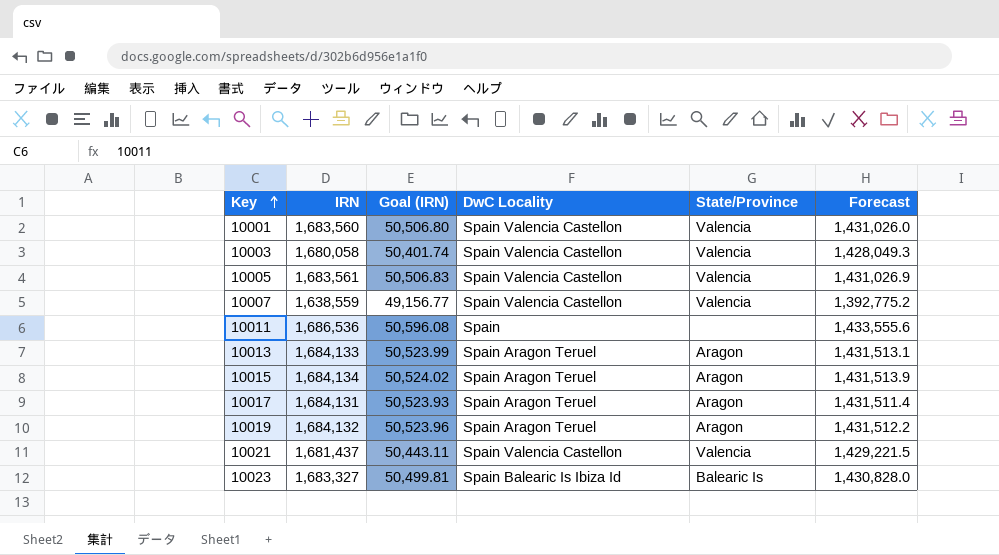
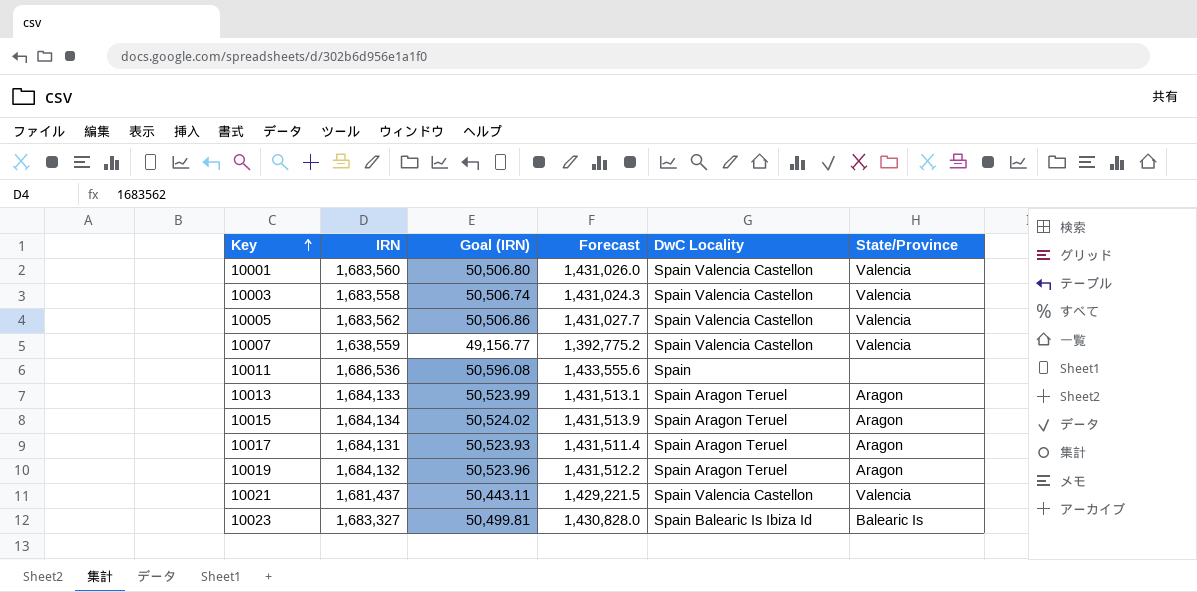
column Forecast | position: 6 -> 4
10003 | IRN: 1,680,058 -> 1,683,558
10003 | Goal (IRN): 50,401.74 -> 50,506.74
10003 | Forecast: 1,428,049.3 -> 1,431,024.3
10005 | IRN: 1,683,561 -> 1,683,562
10005 | Goal (IRN): 50,506.83 -> 50,506.86
10005 | Forecast: 1,431,026.9 -> 1,431,027.7

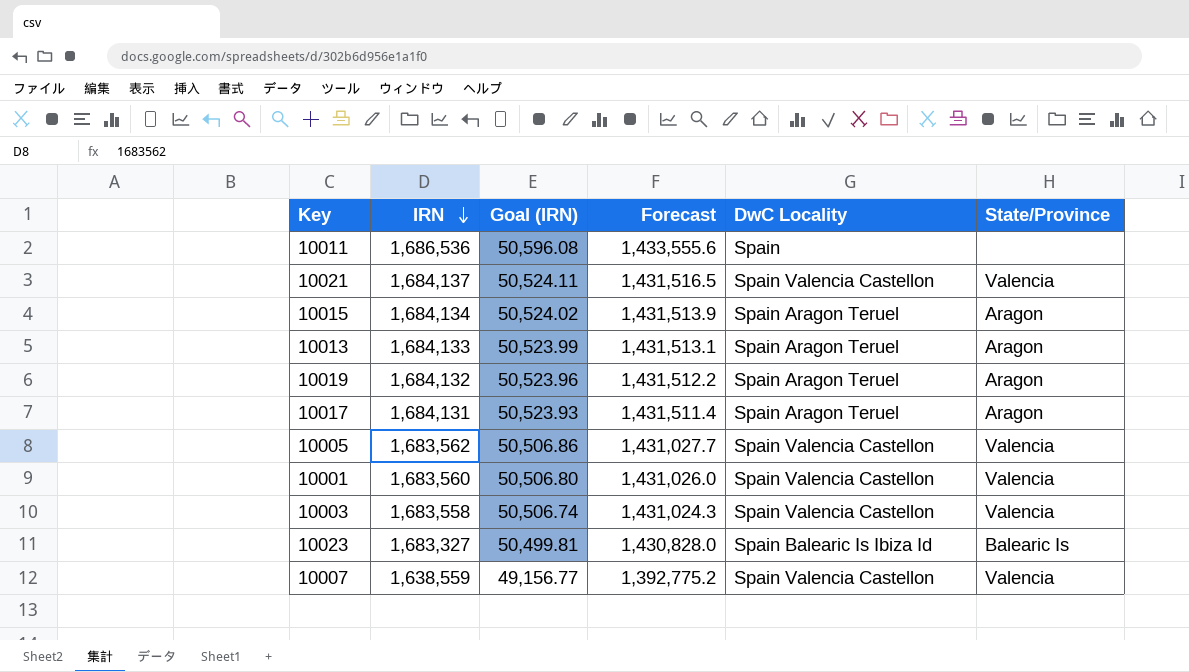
row order: Key ascending -> IRN descending
10021 | IRN: 1,681,437 -> 1,684,137
10021 | Goal (IRN): 50,443.11 -> 50,524.11
10021 | Forecast: 1,429,221.5 -> 1,431,516.5

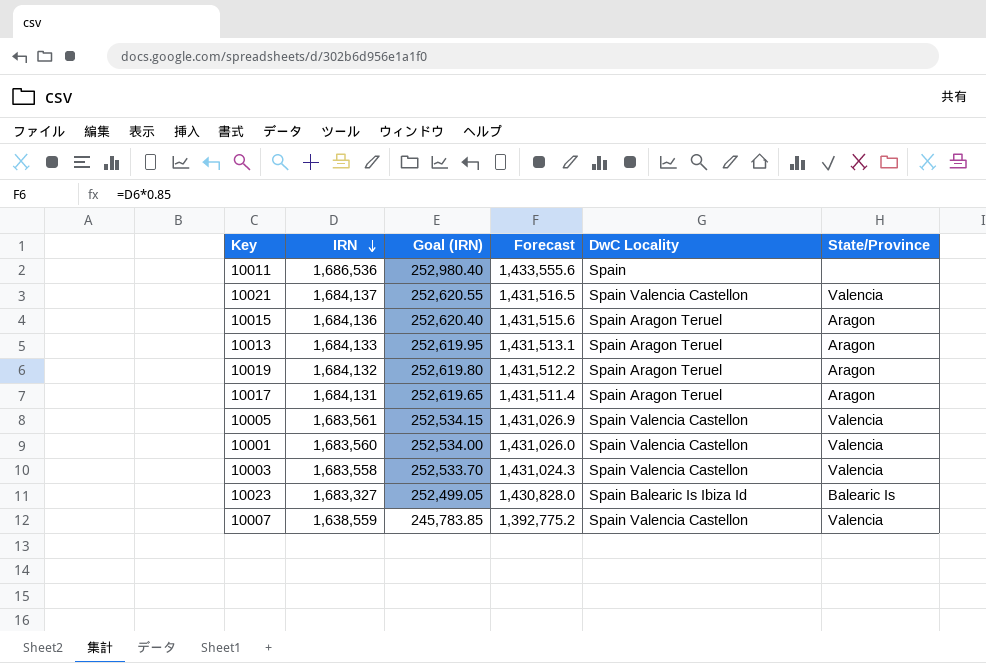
column Goal (IRN) | formula: [IRN] * 0.03 -> [IRN] * 0.15
10015 | IRN: 1,684,134 -> 1,684,136
10015 | Forecast: 1,431,513.9 -> 1,431,515.6
10005 | IRN: 1,683,562 -> 1,683,561
10005 | Forecast: 1,431,027.7 -> 1,431,026.9

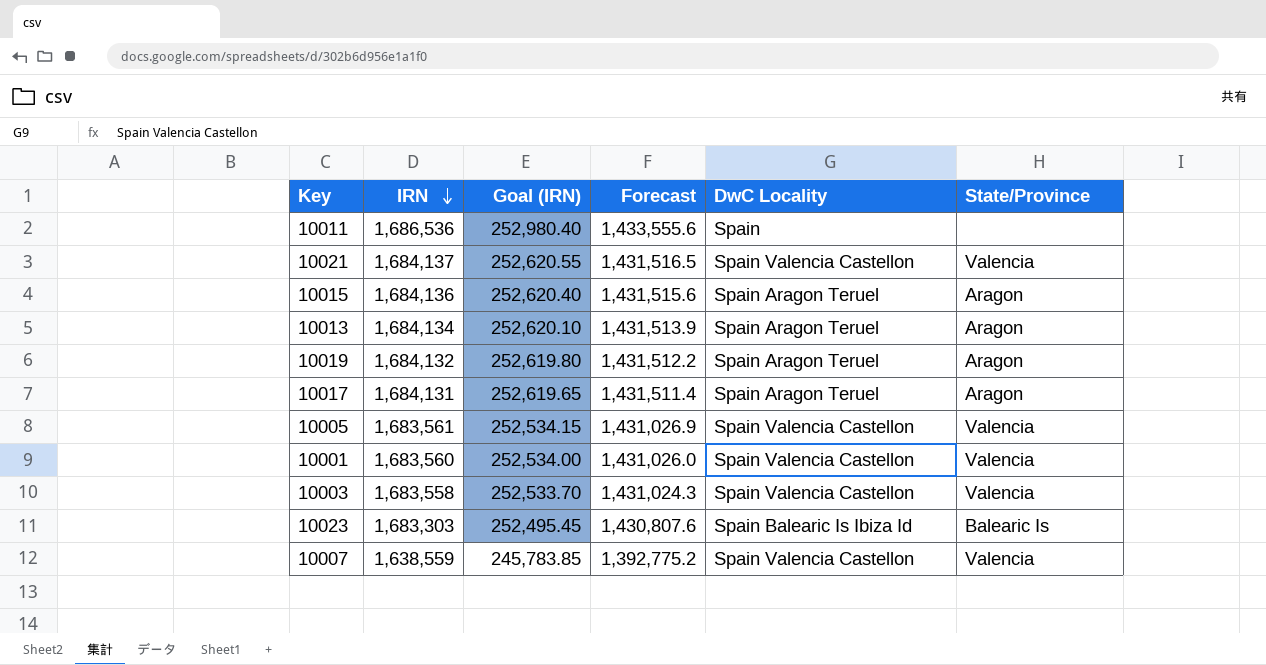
10013 | IRN: 1,684,133 -> 1,684,134
10013 | Goal (IRN): 252,619.95 -> 252,620.10
10013 | Forecast: 1,431,513.1 -> 1,431,513.9
10023 | IRN: 1,683,327 -> 1,683,303
10023 | Goal (IRN): 252,499.05 -> 252,495.45
10023 | Forecast: 1,430,828.0 -> 1,430,807.6

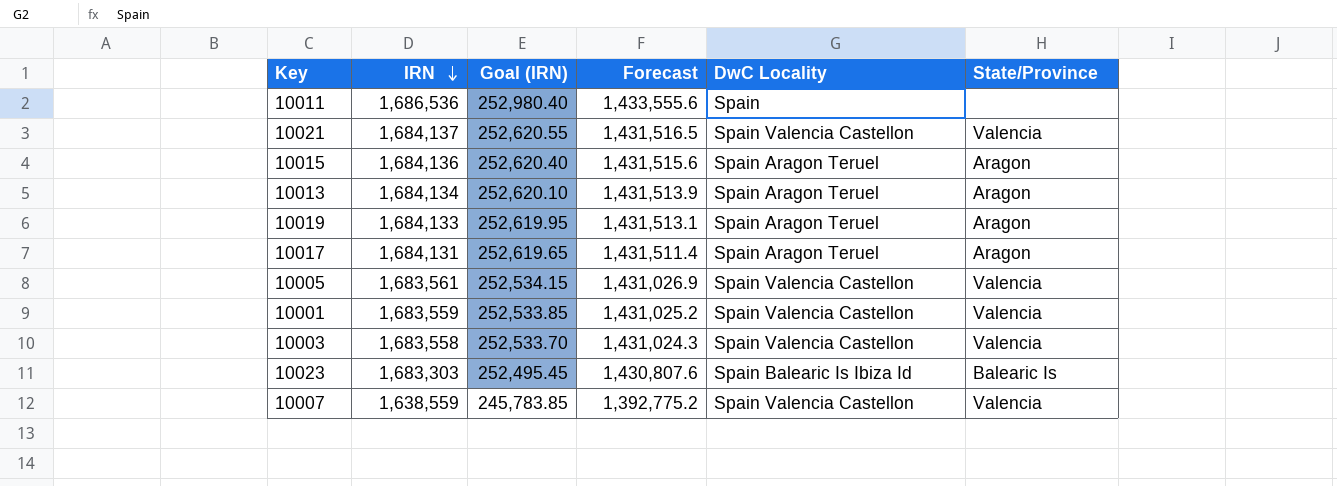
10019 | IRN: 1,684,132 -> 1,684,133
10019 | Goal (IRN): 252,619.80 -> 252,619.95
10019 | Forecast: 1,431,512.2 -> 1,431,513.1
10001 | IRN: 1,683,560 -> 1,683,559
10001 | Goal (IRN): 252,534.00 -> 252,533.85
10001 | Forecast: 1,431,026.0 -> 1,431,025.2

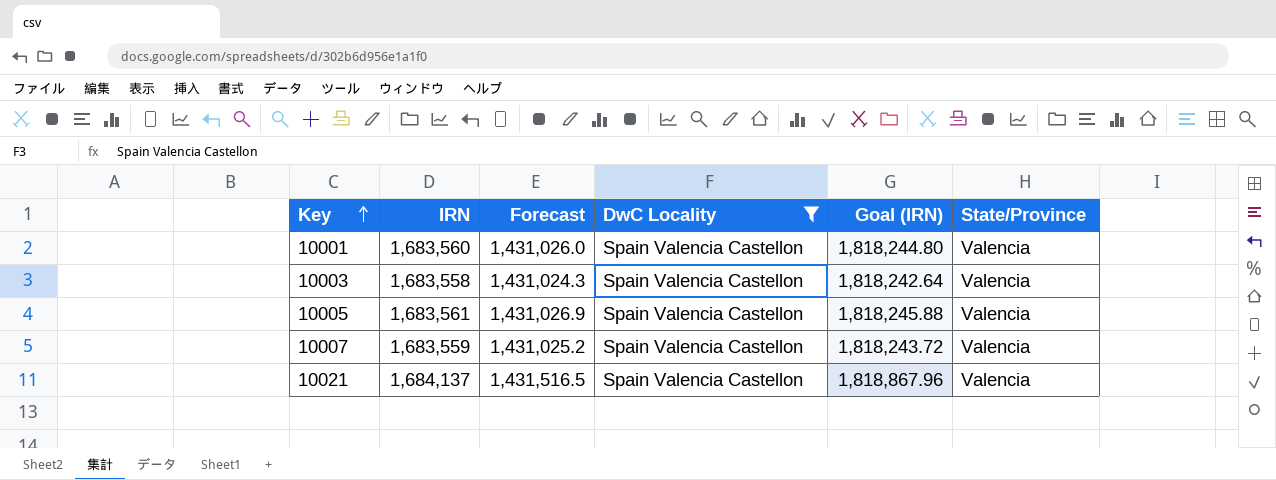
filter: none -> DwC Locality = Spain Valencia Castellon
row order: IRN descending -> Key ascending
column Goal (IRN) | formula: [IRN] * 0.15 -> [IRN] * 1.08
column Goal (IRN) | position: 3 -> 5
10001 | IRN: 1,683,559 -> 1,683,560
10001 | Forecast: 1,431,025.2 -> 1,431,026.0
10007 | IRN: 1,638,559 -> 1,683,559
10007 | Forecast: 1,392,775.2 -> 1,431,025.2

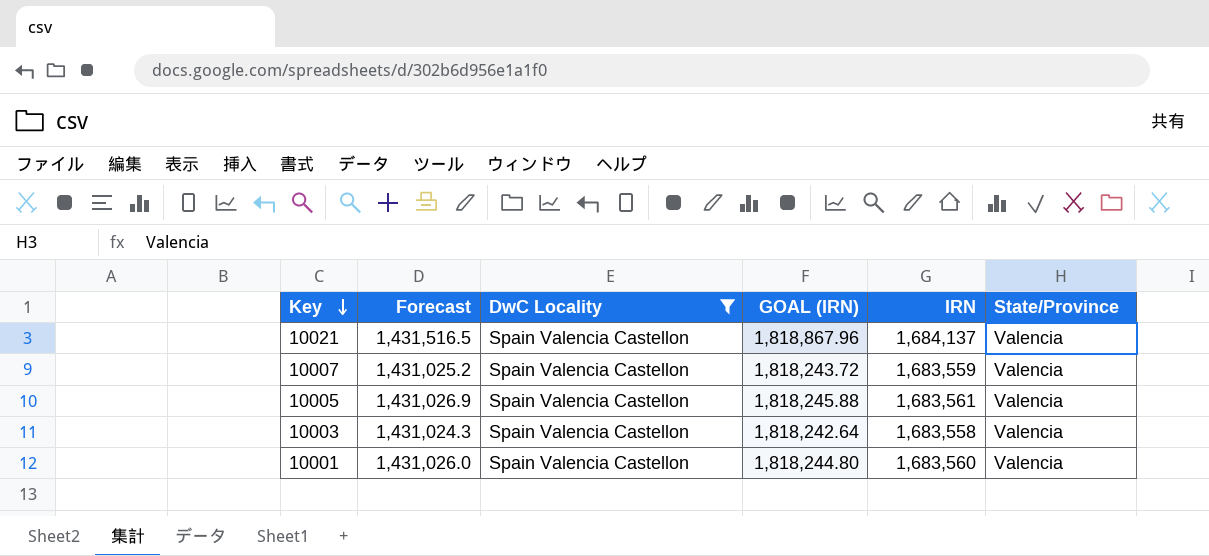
row order: Key ascending -> Key descending
column name: Goal (IRN) -> GOAL (IRN)
column IRN | position: 2 -> 5

